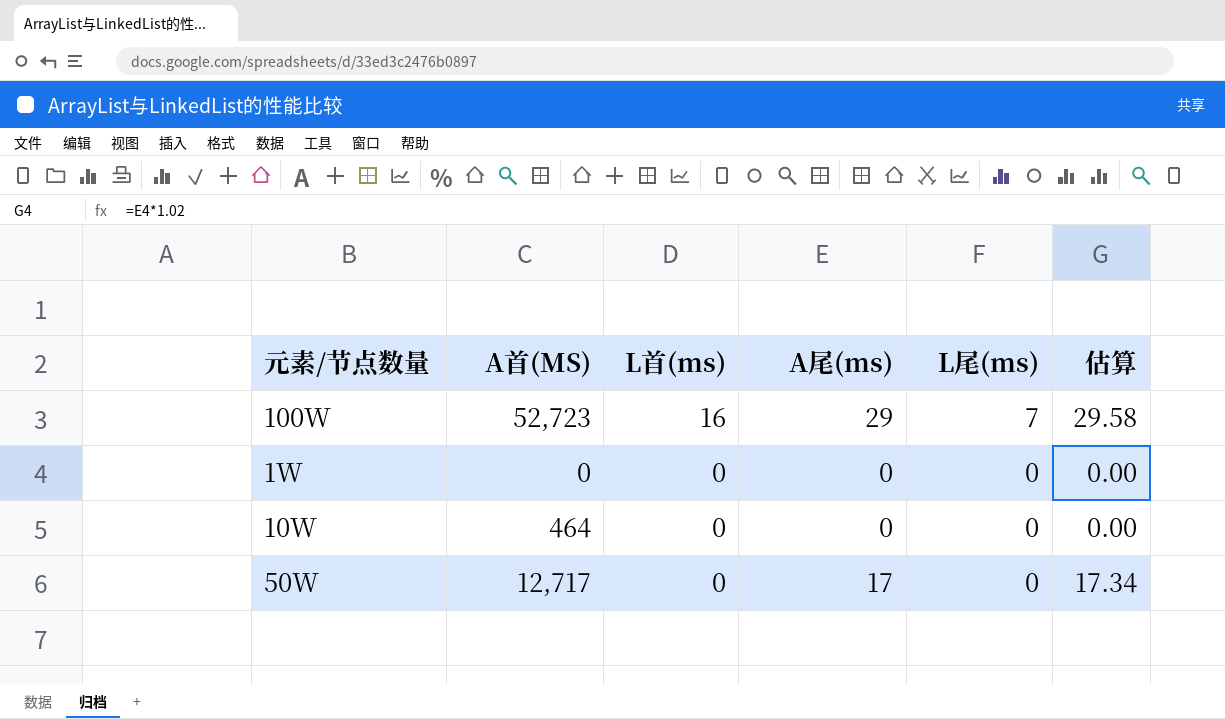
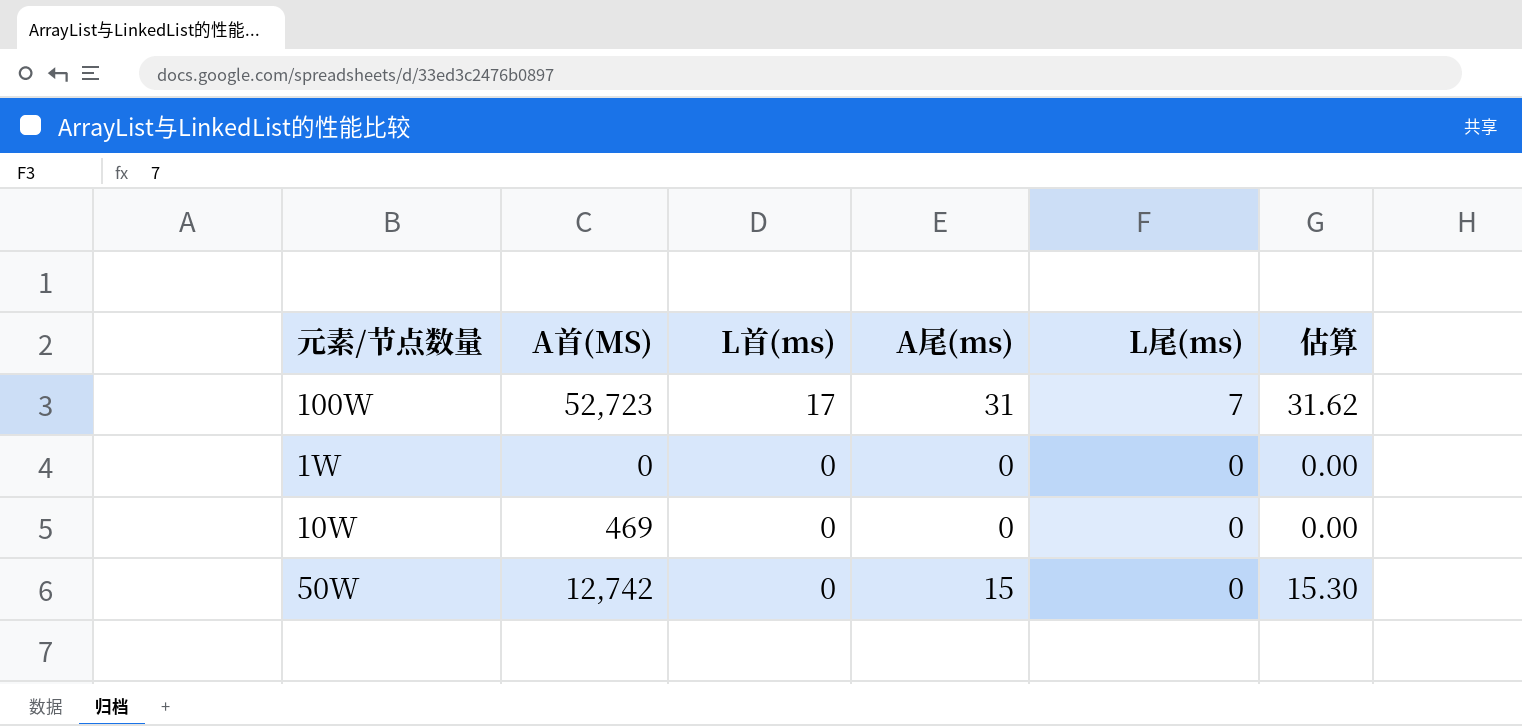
100W | L首(ms): 16 -> 17
100W | A尾(ms): 29 -> 31
100W | 估算: 29.58 -> 31.62
10W | A首(MS): 464 -> 469
50W | A首(MS): 12,717 -> 12,742
50W | A尾(ms): 17 -> 15
50W | 估算: 17.34 -> 15.30

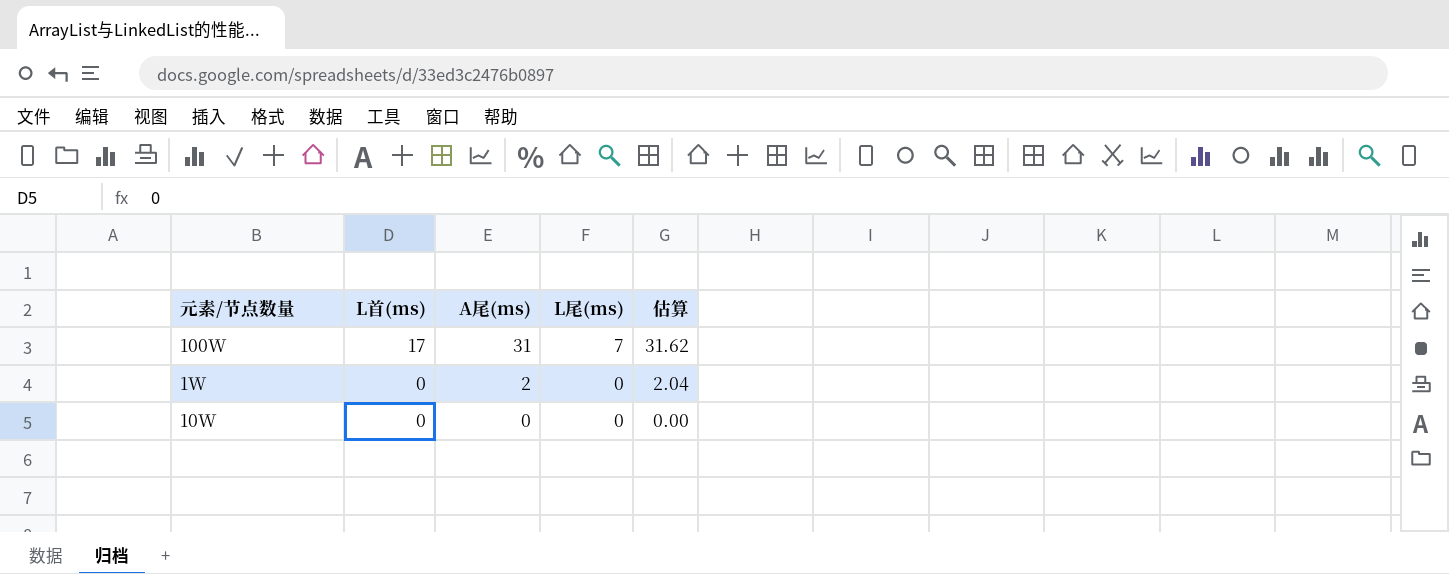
column A首(MS) | position: 2 -> none
row 50W: 12,742 | 0 | 15 | 0 | 15.30 -> none
1W | A尾(ms): 0 -> 2
1W | 估算: 0.00 -> 2.04

